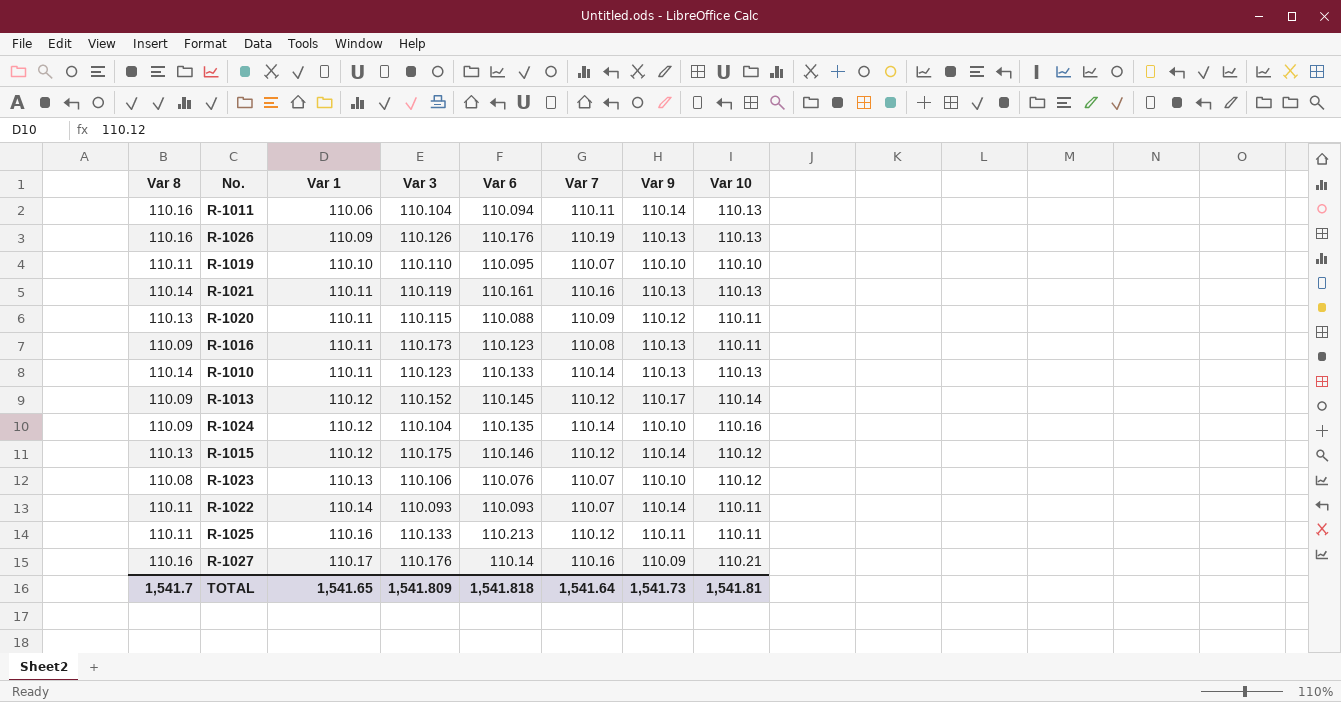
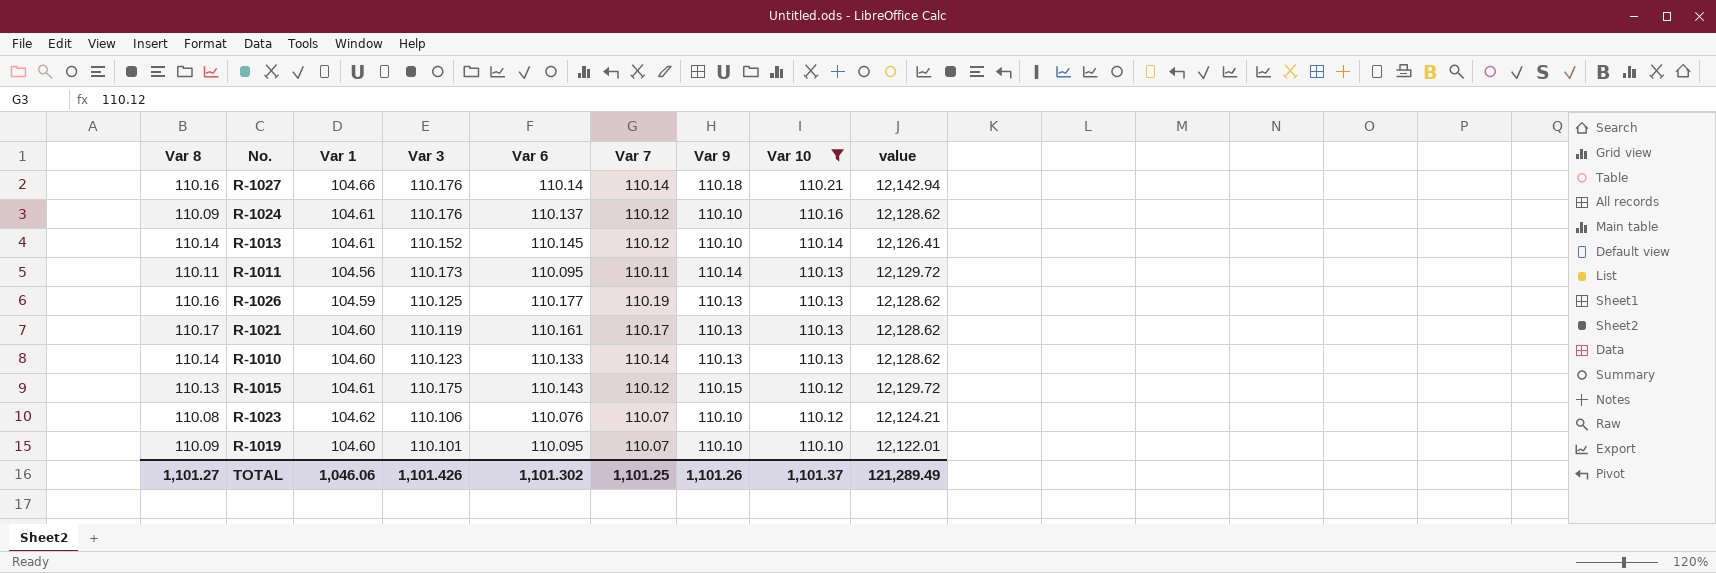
filter: none -> Var 10 != 110.11
row order: Var 1 ascending -> Var 10 descending
column value | formula: none -> [Var 9] * [Var 10]
R-1027 | Var 1: 110.17 -> 104.66
R-1027 | Var 7: 110.16 -> 110.14
R-1027 | Var 9: 110.09 -> 110.18
R-1024 | Var 1: 110.12 -> 104.61
R-1024 | Var 3: 110.104 -> 110.176
R-1024 | Var 6: 110.135 -> 110.137
R-1024 | Var 7: 110.14 -> 110.12
R-1013 | Var 8: 110.09 -> 110.14
R-1013 | Var 1: 110.12 -> 104.61
R-1013 | Var 9: 110.17 -> 110.10
R-1011 | Var 8: 110.16 -> 110.11
R-1011 | Var 1: 110.06 -> 104.56
R-1011 | Var 3: 110.104 -> 110.173
R-1011 | Var 6: 110.094 -> 110.095
R-1026 | Var 1: 110.09 -> 104.59
R-1026 | Var 3: 110.126 -> 110.125
R-1026 | Var 6: 110.176 -> 110.177
R-1021 | Var 8: 110.14 -> 110.17
R-1021 | Var 1: 110.11 -> 104.60
R-1021 | Var 7: 110.16 -> 110.17
R-1010 | Var 1: 110.11 -> 104.60
R-1015 | Var 1: 110.12 -> 104.61
R-1015 | Var 6: 110.146 -> 110.143
R-1015 | Var 9: 110.14 -> 110.15
R-1023 | Var 1: 110.13 -> 104.62
R-1019 | Var 8: 110.11 -> 110.09
R-1019 | Var 1: 110.10 -> 104.60
R-1019 | Var 3: 110.110 -> 110.101
TOTAL | Var 8: 1,541.7 -> 1,101.27
TOTAL | Var 1: 1,541.65 -> 1,046.06
TOTAL | Var 3: 1,541.809 -> 1,101.426
TOTAL | Var 6: 1,541.818 -> 1,101.302
TOTAL | Var 7: 1,541.64 -> 1,101.25
TOTAL | Var 9: 1,541.73 -> 1,101.26
TOTAL | Var 10: 1,541.81 -> 1,101.37

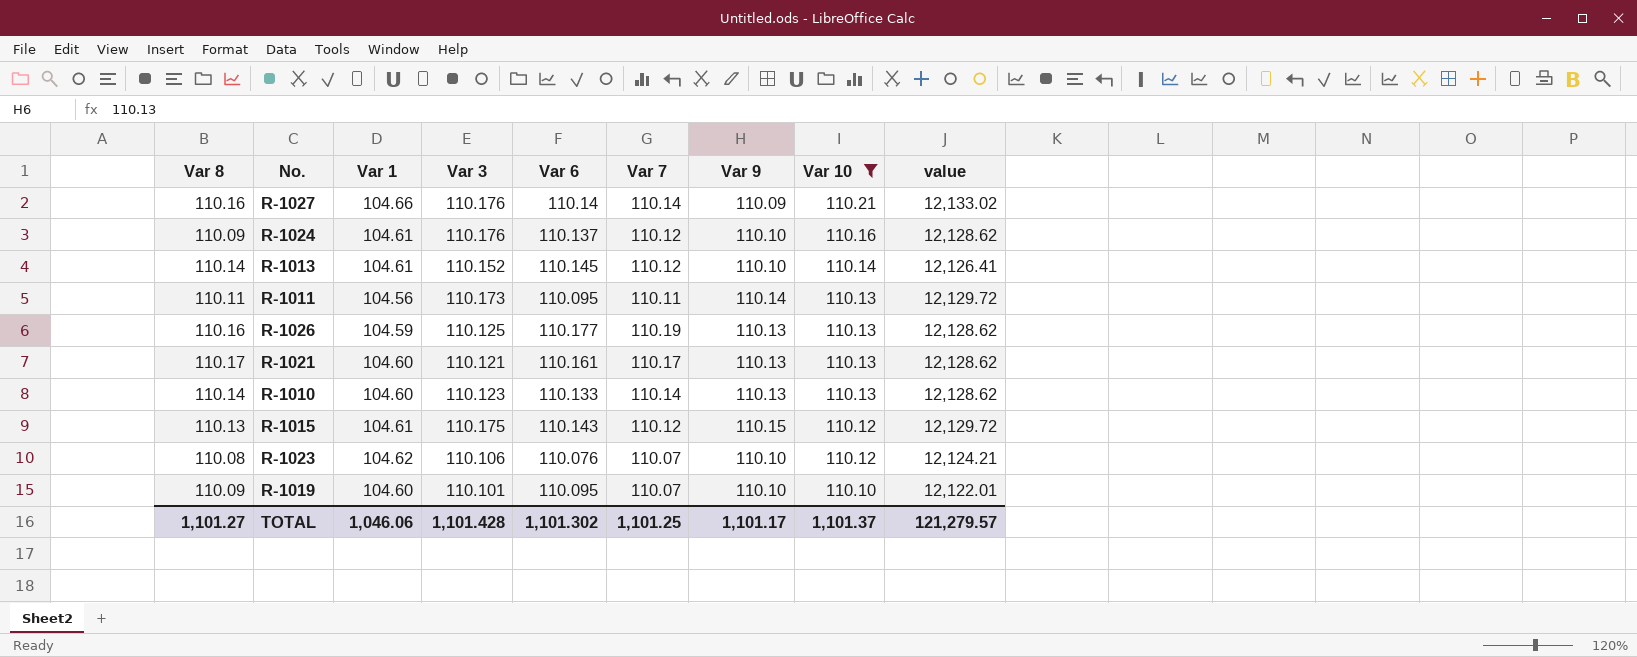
R-1027 | Var 9: 110.18 -> 110.09
R-1027 | value: 12,142.94 -> 12,133.02
R-1021 | Var 3: 110.119 -> 110.121
TOTAL | Var 3: 1,101.426 -> 1,101.428
TOTAL | Var 9: 1,101.26 -> 1,101.17
TOTAL | value: 121,289.49 -> 121,279.57

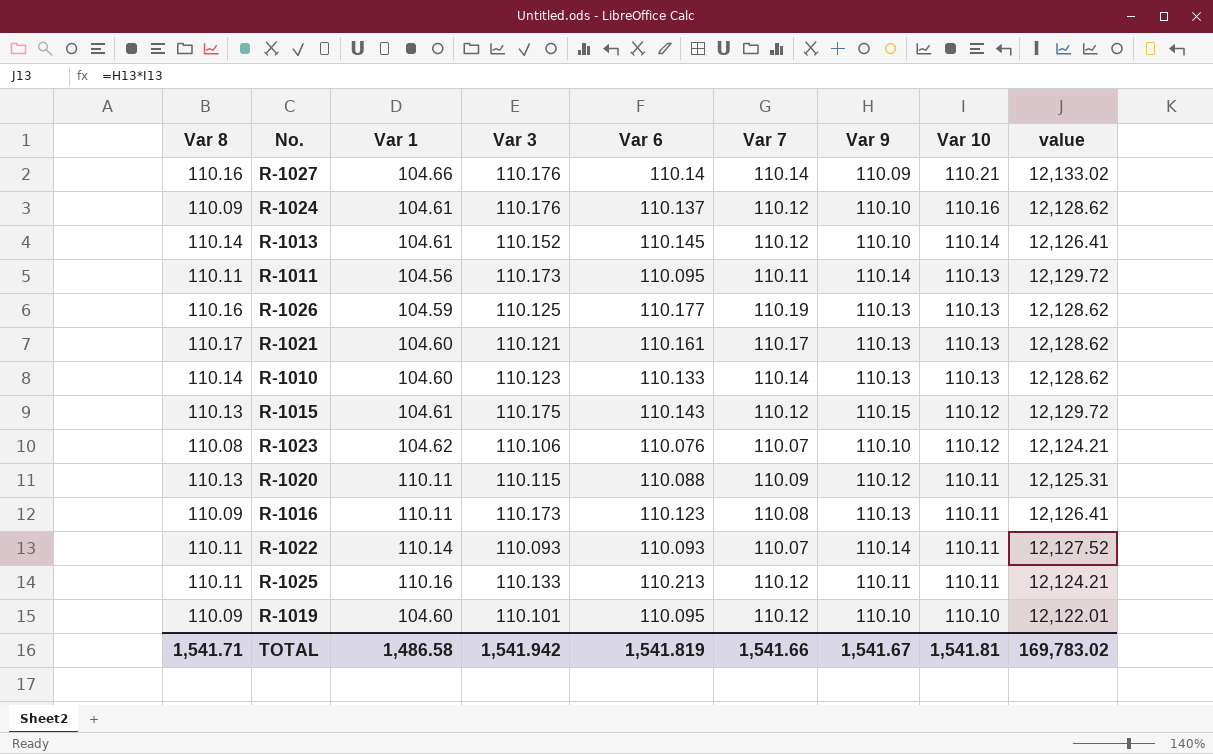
filter: Var 10 != 110.11 -> none
R-1019 | Var 7: 110.07 -> 110.12
TOTAL | Var 8: 1,101.27 -> 1,541.71
TOTAL | Var 1: 1,046.06 -> 1,486.58
TOTAL | Var 3: 1,101.428 -> 1,541.942
TOTAL | Var 6: 1,101.302 -> 1,541.819
TOTAL | Var 7: 1,101.25 -> 1,541.66
TOTAL | Var 9: 1,101.17 -> 1,541.67
TOTAL | Var 10: 1,101.37 -> 1,541.81
TOTAL | value: 121,279.57 -> 169,783.02

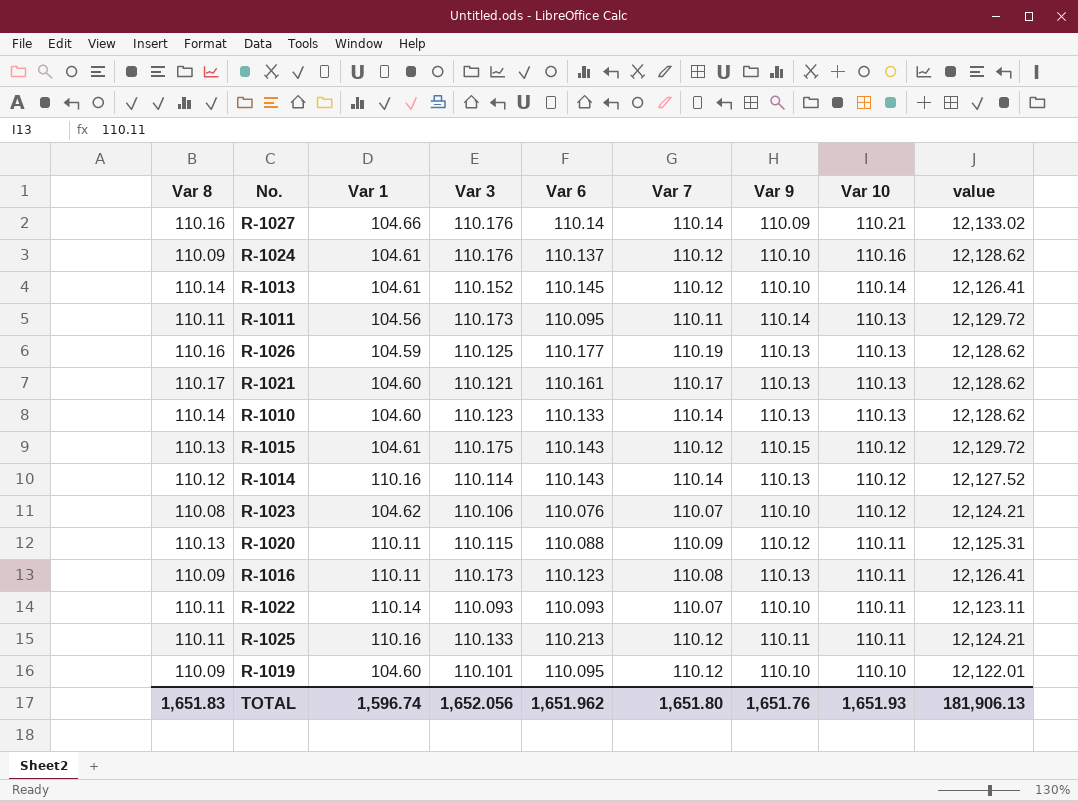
row R-1014: none -> 110.12 | 110.16 | 110.114 | 110.143 | 110.14 | 110.13 | 110.12 | 12,127.52
R-1022 | Var 9: 110.14 -> 110.10
R-1022 | value: 12,127.52 -> 12,123.11
TOTAL | Var 8: 1,541.71 -> 1,651.83
TOTAL | Var 1: 1,486.58 -> 1,596.74
TOTAL | Var 3: 1,541.942 -> 1,652.056
TOTAL | Var 6: 1,541.819 -> 1,651.962
TOTAL | Var 7: 1,541.66 -> 1,651.80
TOTAL | Var 9: 1,541.67 -> 1,651.76
TOTAL | Var 10: 1,541.81 -> 1,651.93
TOTAL | value: 169,783.02 -> 181,906.13

